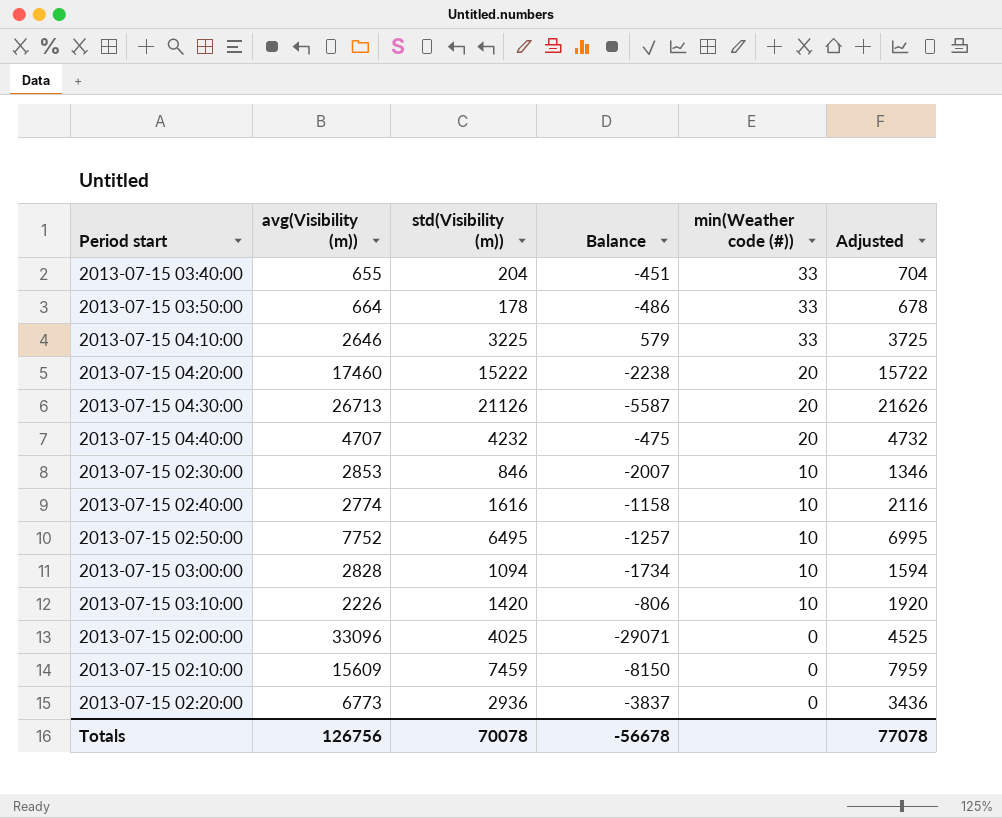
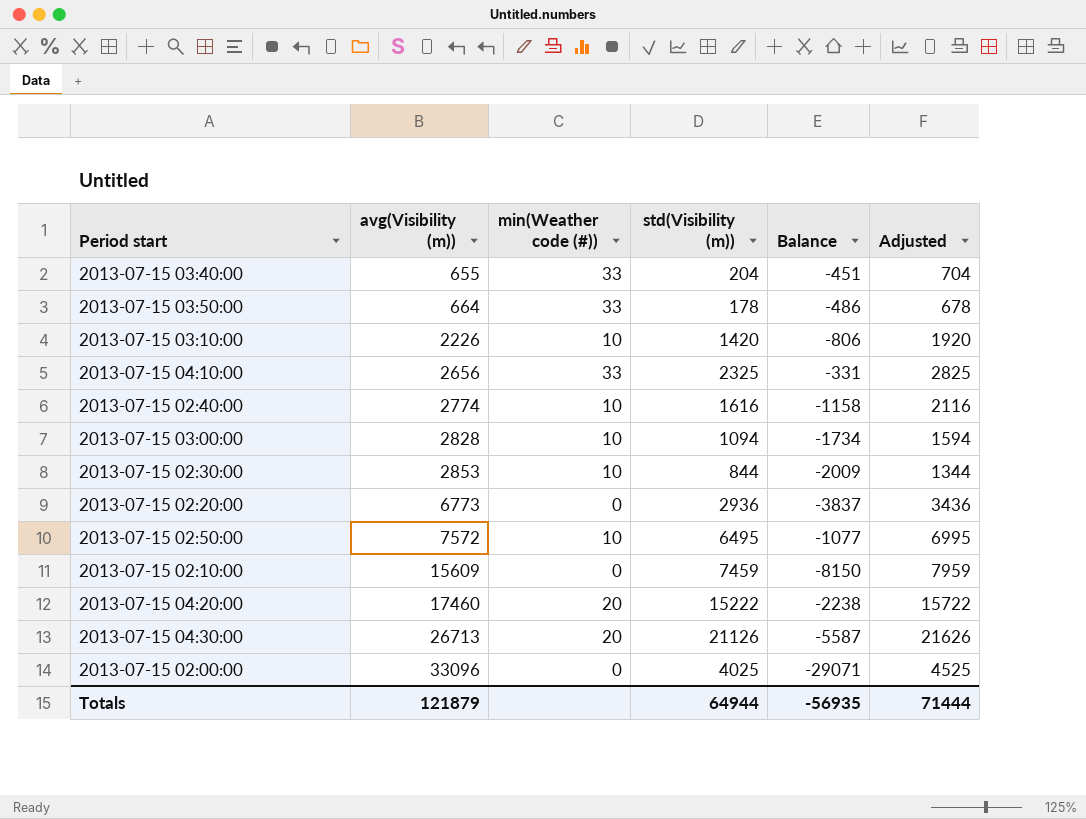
row order: min(Weather code (#)) descending -> avg(Visibility (m)) ascending
column min(Weather code (#)) | position: 5 -> 3
row 2013-07-15 04:40:00: 4707 | 4232 | -475 | 20 | 4732 -> none
2013-07-15 04:10:00 | avg(Visibility (m)): 2646 -> 2656
2013-07-15 04:10:00 | std(Visibility (m)): 3225 -> 2325
2013-07-15 04:10:00 | Balance: 579 -> -331
2013-07-15 04:10:00 | Adjusted: 3725 -> 2825
2013-07-15 02:30:00 | std(Visibility (m)): 846 -> 844
2013-07-15 02:30:00 | Balance: -2007 -> -2009
2013-07-15 02:30:00 | Adjusted: 1346 -> 1344
2013-07-15 02:50:00 | avg(Visibility (m)): 7752 -> 7572
2013-07-15 02:50:00 | Balance: -1257 -> -1077
Totals | avg(Visibility (m)): 126756 -> 121879
Totals | std(Visibility (m)): 70078 -> 64944
Totals | Balance: -56678 -> -56935
Totals | Adjusted: 77078 -> 71444

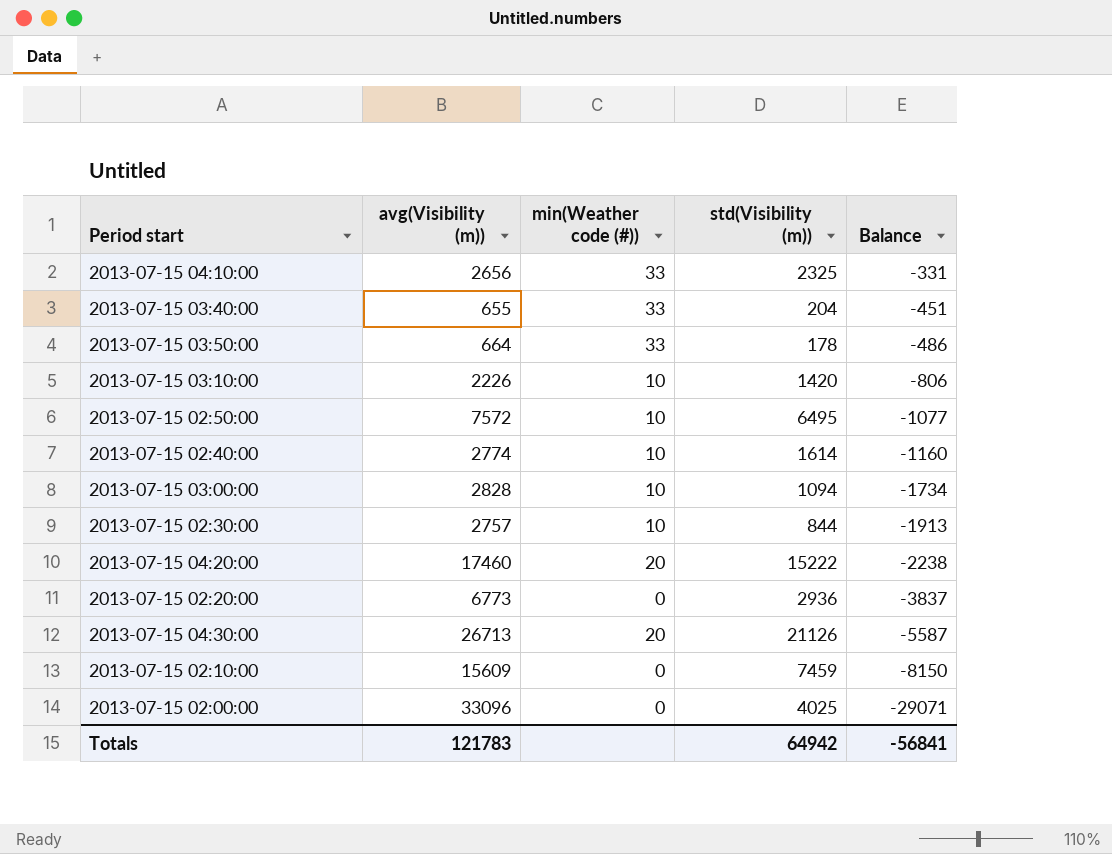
row order: avg(Visibility (m)) ascending -> Balance descending
column Adjusted | formula: [std(Visibility (m))] + 500 -> none
2013-07-15 02:40:00 | std(Visibility (m)): 1616 -> 1614
2013-07-15 02:40:00 | Balance: -1158 -> -1160
2013-07-15 02:30:00 | avg(Visibility (m)): 2853 -> 2757
2013-07-15 02:30:00 | Balance: -2009 -> -1913
Totals | avg(Visibility (m)): 121879 -> 121783
Totals | std(Visibility (m)): 64944 -> 64942
Totals | Balance: -56935 -> -56841

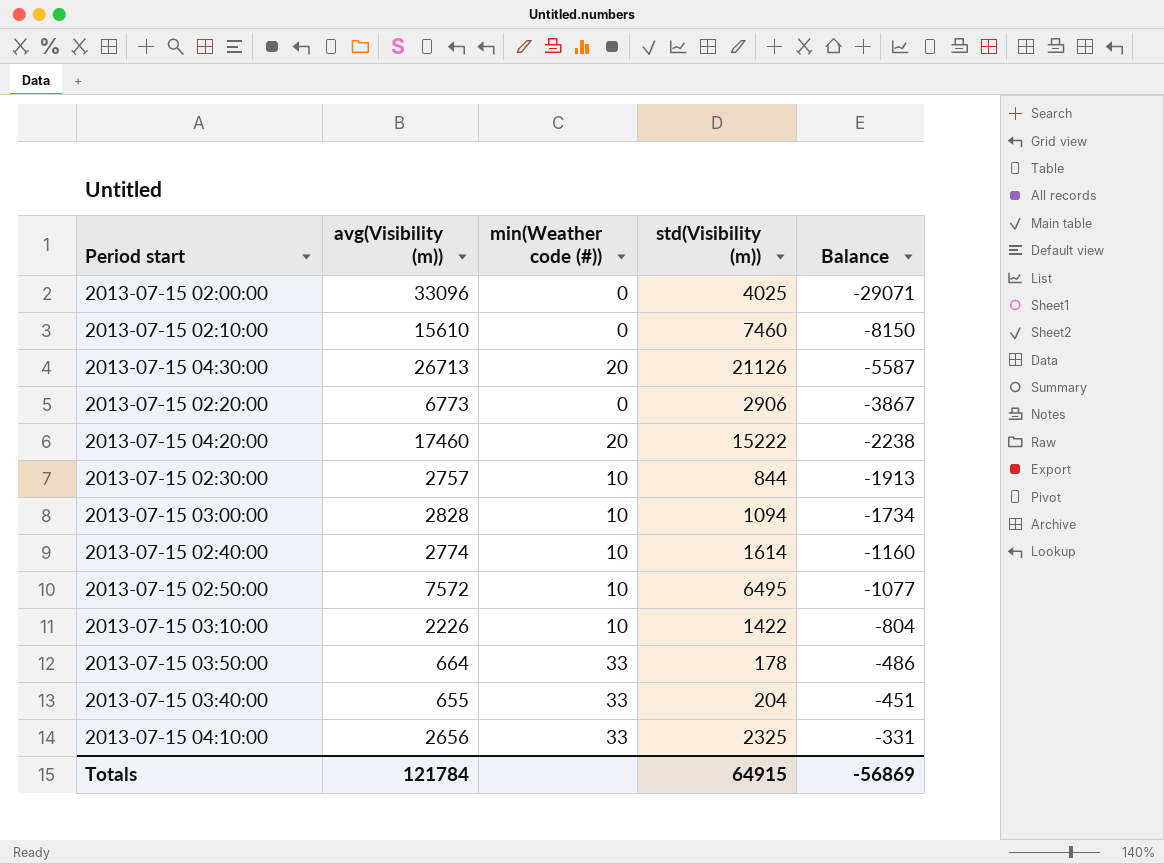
row order: Balance descending -> Balance ascending
2013-07-15 02:10:00 | avg(Visibility (m)): 15609 -> 15610
2013-07-15 02:10:00 | std(Visibility (m)): 7459 -> 7460
2013-07-15 02:20:00 | std(Visibility (m)): 2936 -> 2906
2013-07-15 02:20:00 | Balance: -3837 -> -3867
2013-07-15 03:10:00 | std(Visibility (m)): 1420 -> 1422
2013-07-15 03:10:00 | Balance: -806 -> -804
Totals | avg(Visibility (m)): 121783 -> 121784
Totals | std(Visibility (m)): 64942 -> 64915
Totals | Balance: -56841 -> -56869

